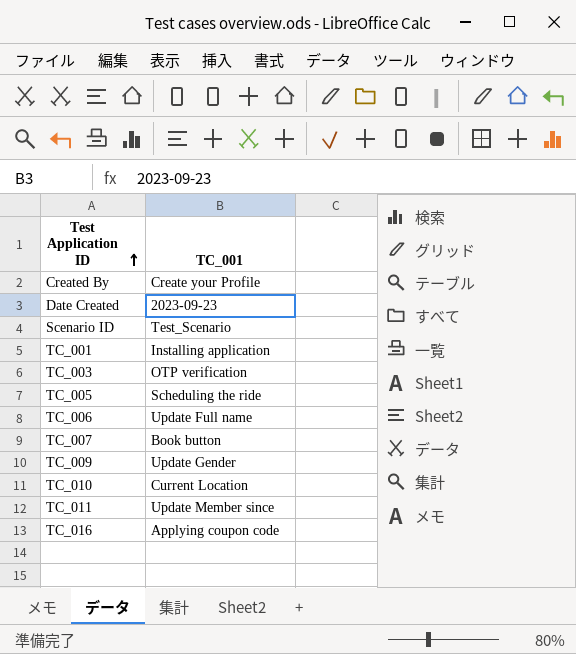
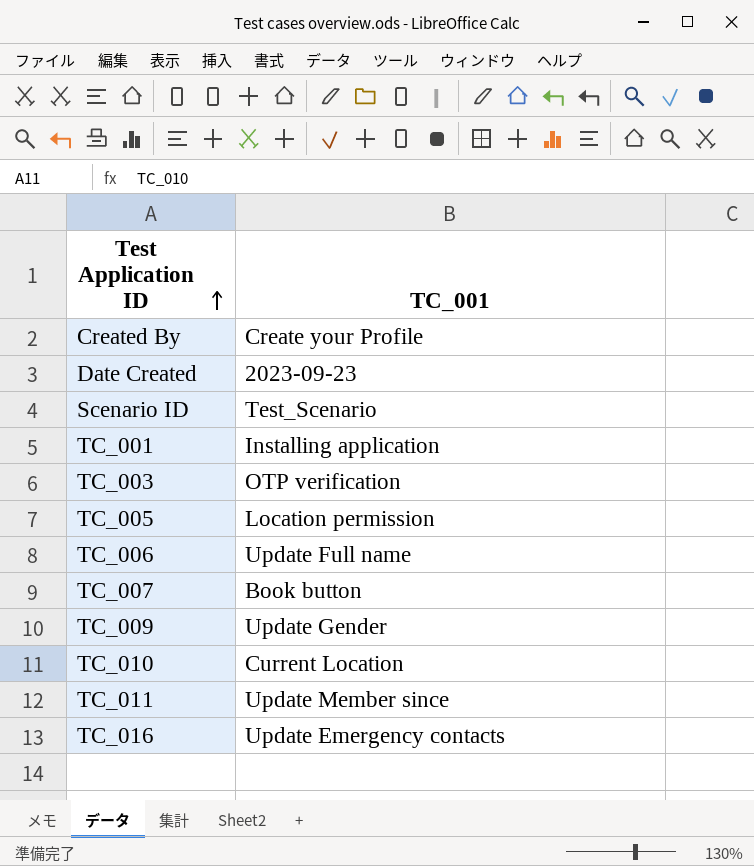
TC_005 | TC_001: Scheduling the ride -> Location permission
TC_016 | TC_001: Applying coupon code -> Update Emergency contacts

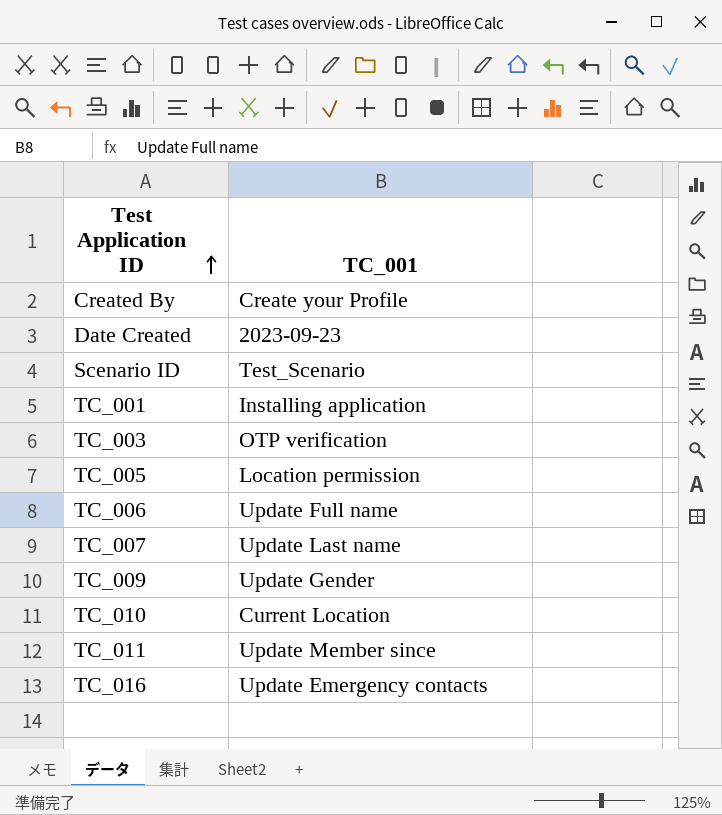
TC_007 | TC_001: Book button -> Update Last name

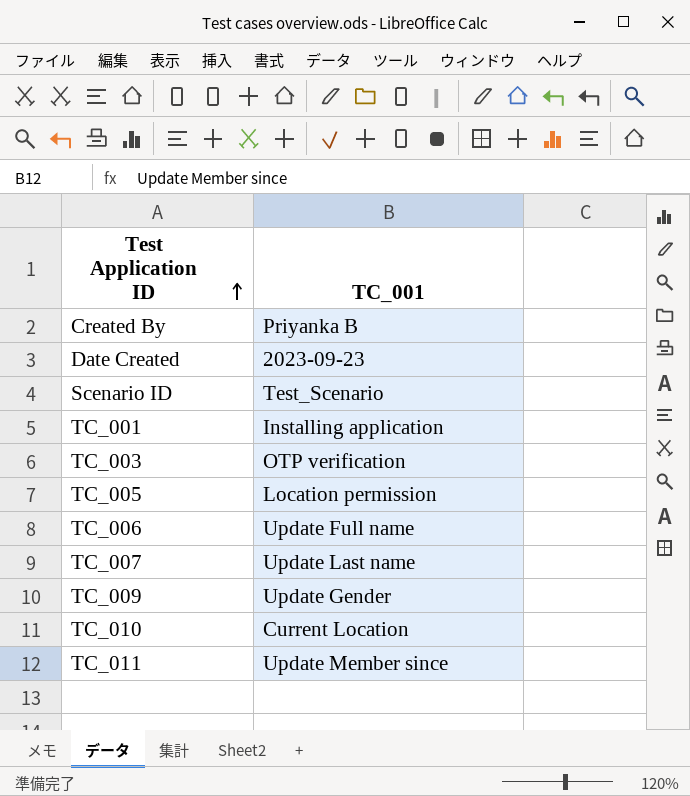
row TC_016: Update Emergency contacts -> none
Created By | TC_001: Create your Profile -> Priyanka B

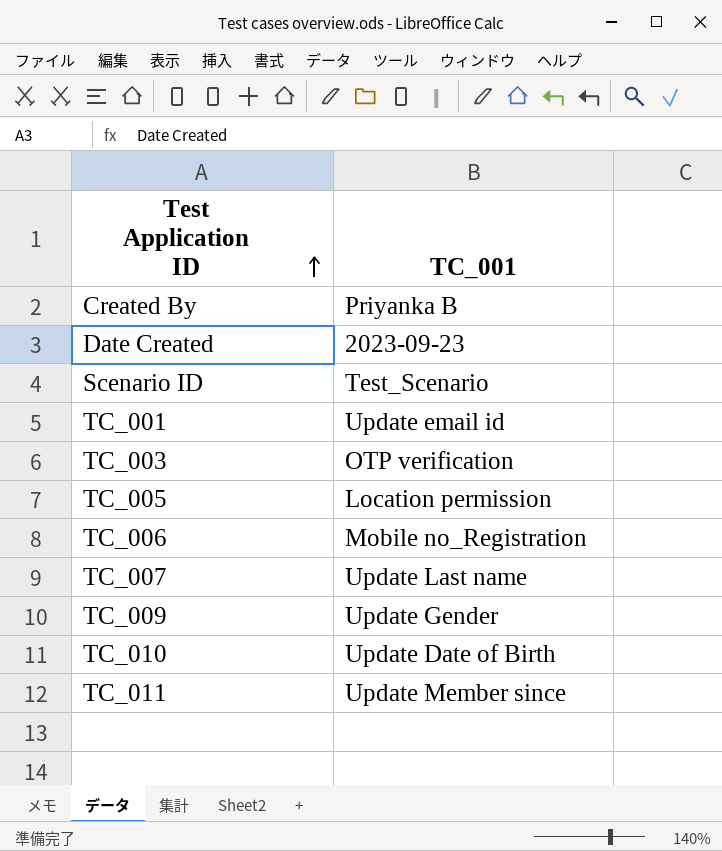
TC_001 | TC_001: Installing application -> Update email id
TC_006 | TC_001: Update Full name -> Mobile no_Registration
TC_010 | TC_001: Current Location -> Update Date of Birth

